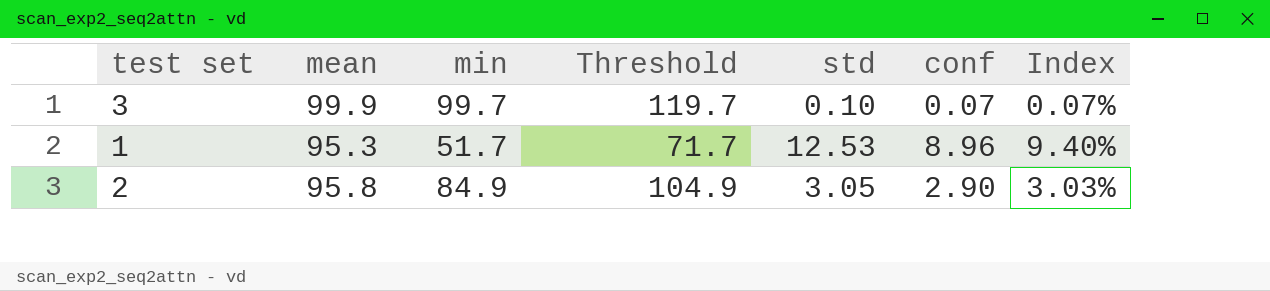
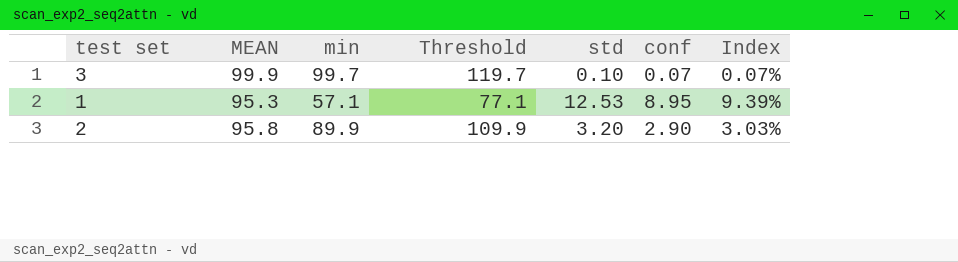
column name: mean -> MEAN
1 | min: 51.7 -> 57.1
1 | Threshold: 71.7 -> 77.1
1 | conf: 8.96 -> 8.95
1 | Index: 9.40% -> 9.39%
2 | min: 84.9 -> 89.9
2 | Threshold: 104.9 -> 109.9
2 | std: 3.05 -> 3.20

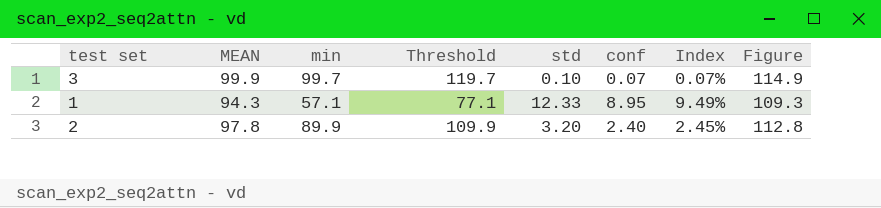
column Figure | formula: none -> [MEAN] + 15
1 | MEAN: 95.3 -> 94.3
1 | std: 12.53 -> 12.33
1 | Index: 9.39% -> 9.49%
2 | MEAN: 95.8 -> 97.8
2 | conf: 2.90 -> 2.40
2 | Index: 3.03% -> 2.45%

